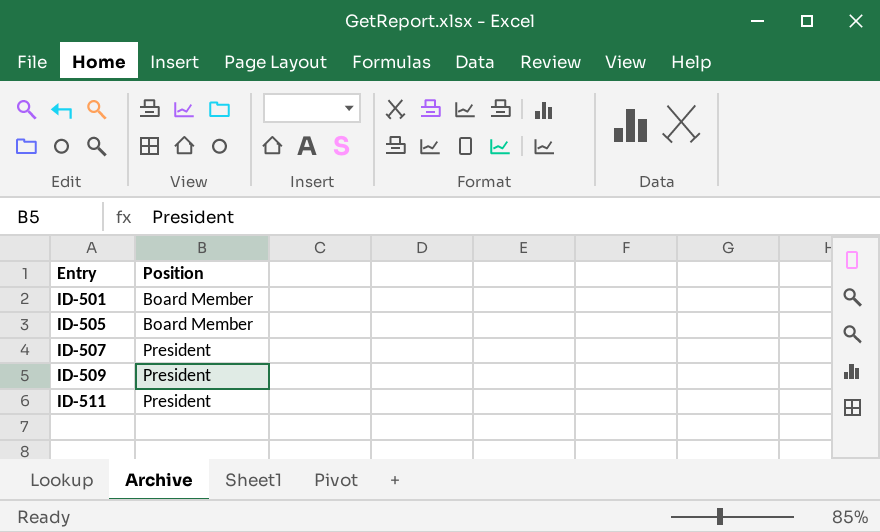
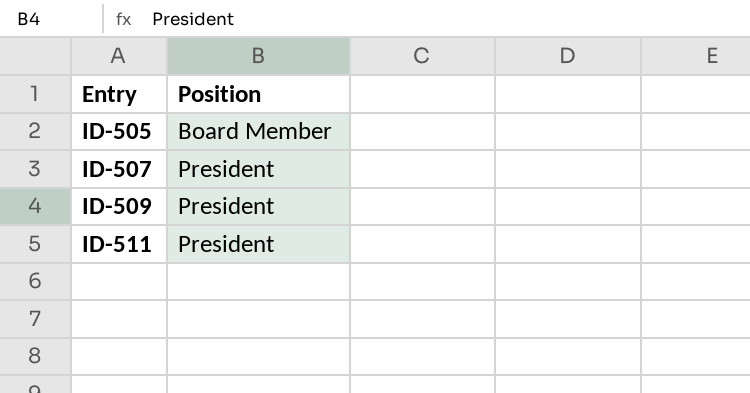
row ID-501: Board Member -> none

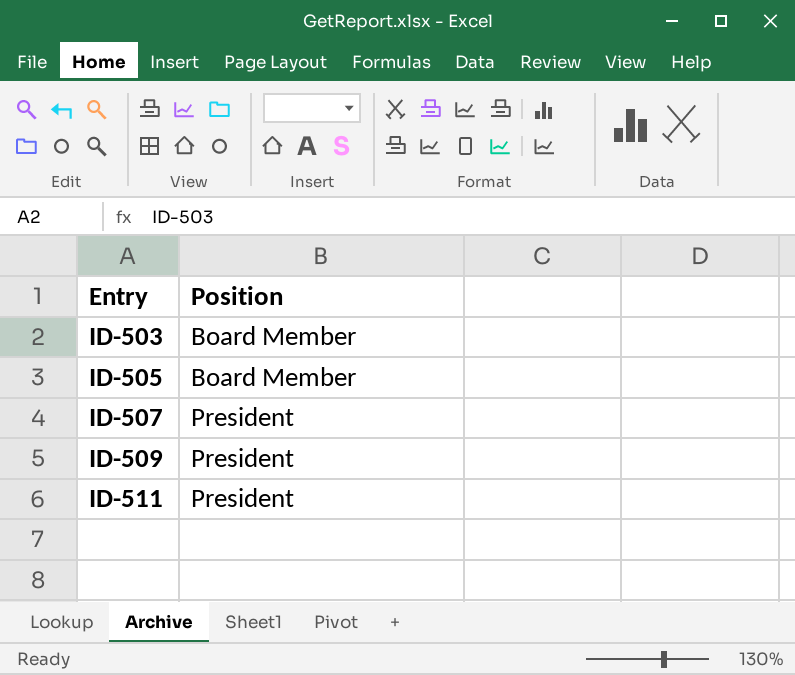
row ID-503: none -> Board Member

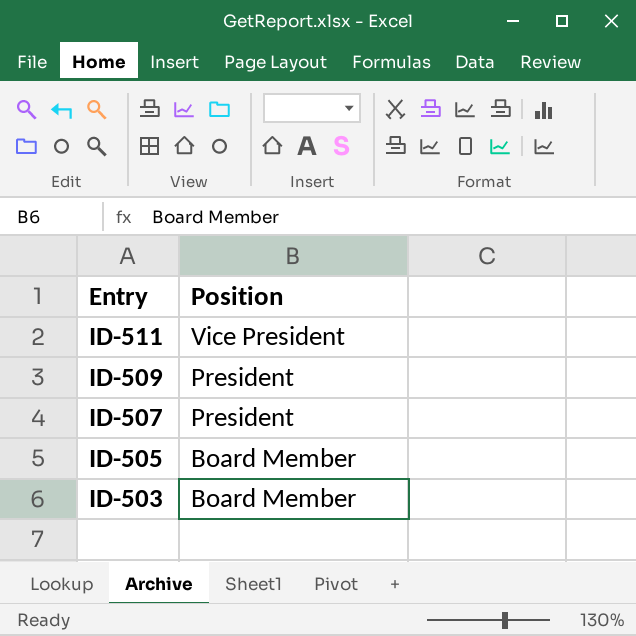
row order: Entry ascending -> Entry descending
ID-511 | Position: President -> Vice President

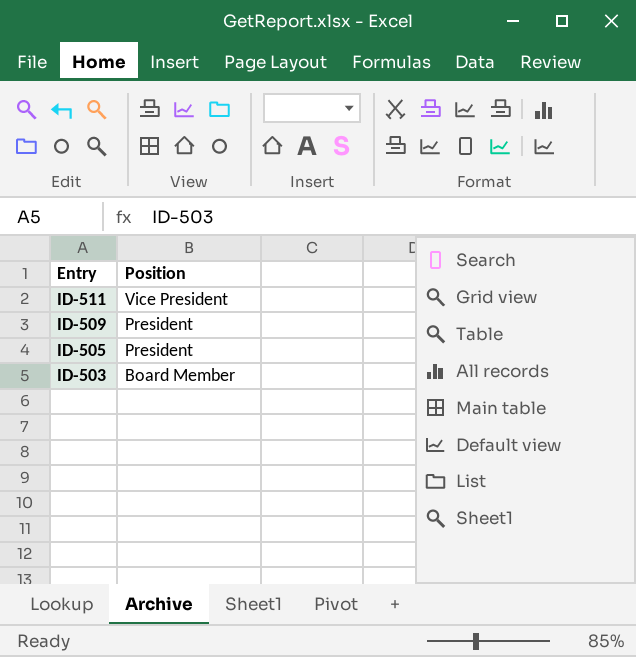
row ID-507: President -> none
ID-505 | Position: Board Member -> President

